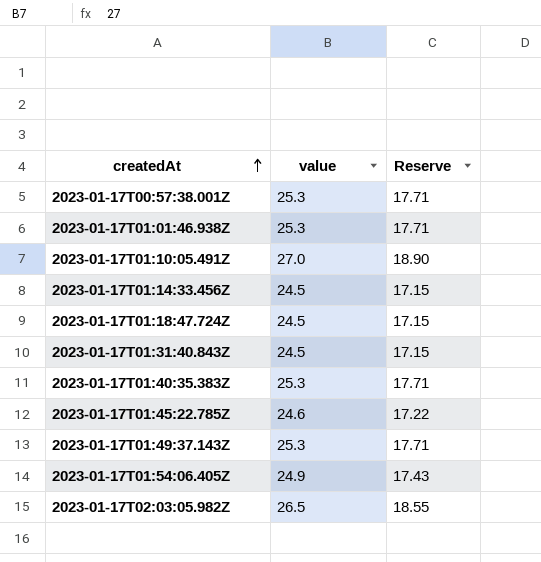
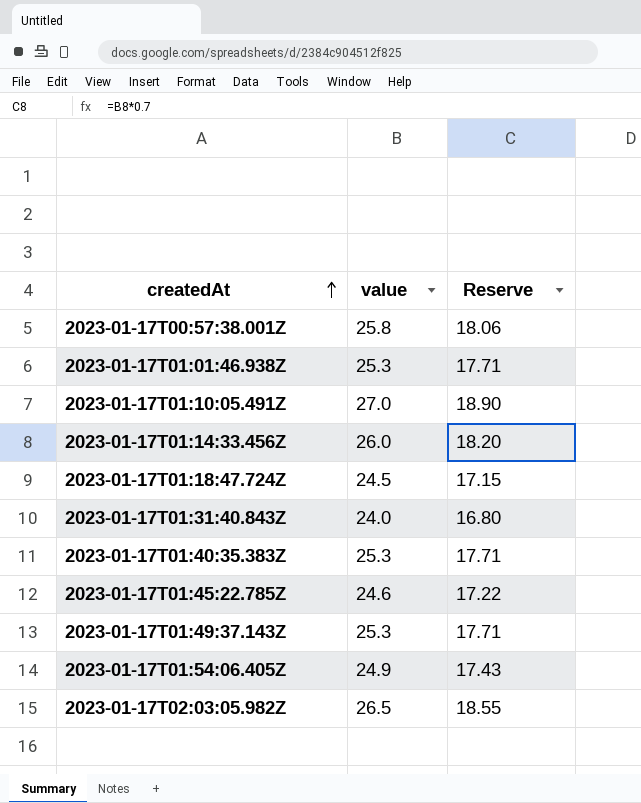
2023-01-17T00:57:38.001Z | value: 25.3 -> 25.8
2023-01-17T00:57:38.001Z | Reserve: 17.71 -> 18.06
2023-01-17T01:14:33.456Z | value: 24.5 -> 26.0
2023-01-17T01:14:33.456Z | Reserve: 17.15 -> 18.20
2023-01-17T01:31:40.843Z | value: 24.5 -> 24.0
2023-01-17T01:31:40.843Z | Reserve: 17.15 -> 16.80

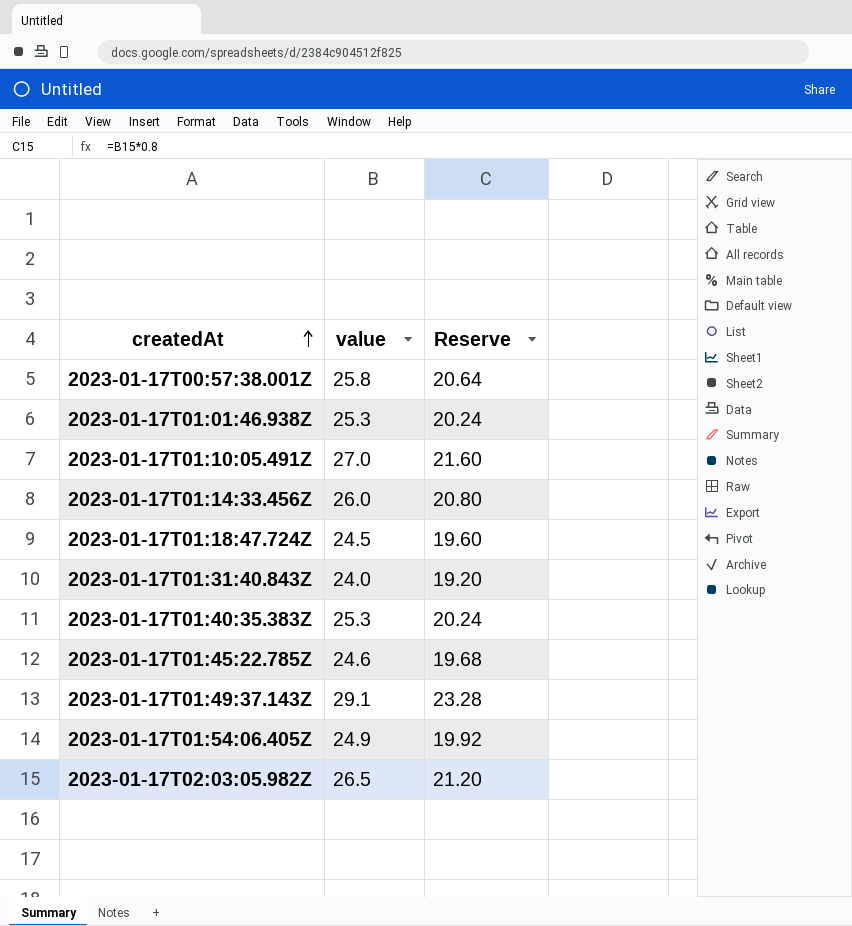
column Reserve | formula: [value] * 0.7 -> [value] * 0.8
2023-01-17T01:49:37.143Z | value: 25.3 -> 29.1

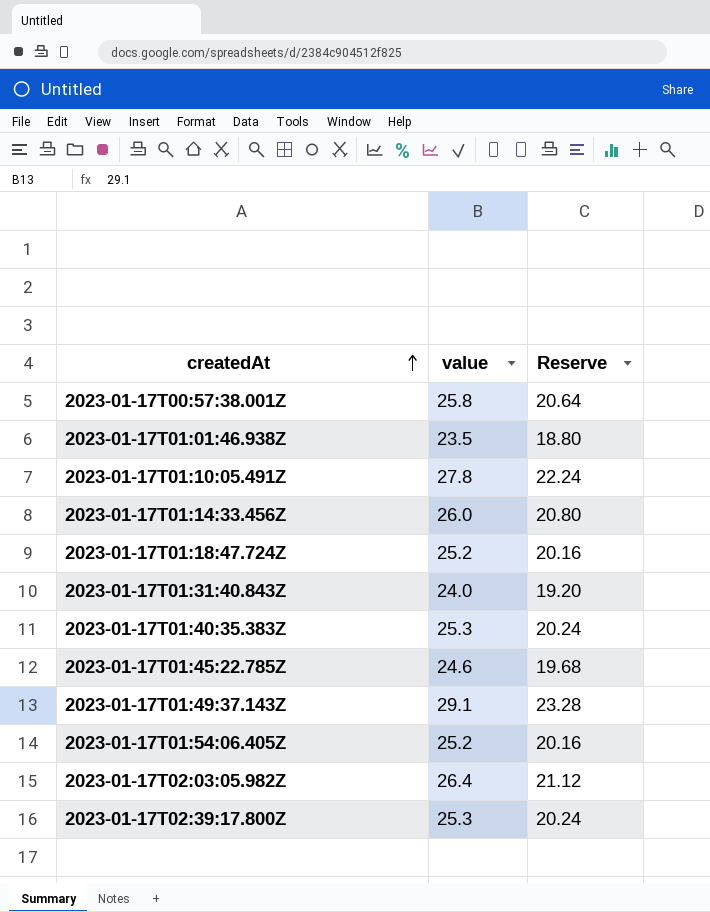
2023-01-17T01:01:46.938Z | value: 25.3 -> 23.5
2023-01-17T01:01:46.938Z | Reserve: 20.24 -> 18.80
2023-01-17T01:10:05.491Z | value: 27.0 -> 27.8
2023-01-17T01:10:05.491Z | Reserve: 21.60 -> 22.24
2023-01-17T01:18:47.724Z | value: 24.5 -> 25.2
2023-01-17T01:18:47.724Z | Reserve: 19.60 -> 20.16
2023-01-17T01:54:06.405Z | value: 24.9 -> 25.2
2023-01-17T01:54:06.405Z | Reserve: 19.92 -> 20.16
2023-01-17T02:03:05.982Z | value: 26.5 -> 26.4
2023-01-17T02:03:05.982Z | Reserve: 21.20 -> 21.12
row 2023-01-17T02:39:17.800Z: none -> 25.3 | 20.24

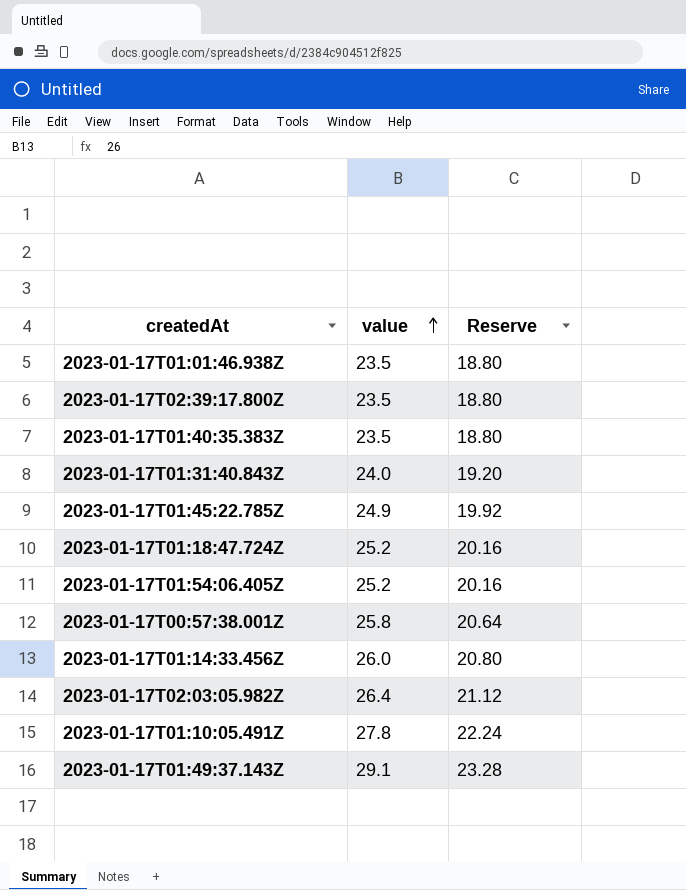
row order: createdAt ascending -> value ascending
2023-01-17T02:39:17.800Z | value: 25.3 -> 23.5
2023-01-17T02:39:17.800Z | Reserve: 20.24 -> 18.80
2023-01-17T01:40:35.383Z | value: 25.3 -> 23.5
2023-01-17T01:40:35.383Z | Reserve: 20.24 -> 18.80
2023-01-17T01:45:22.785Z | value: 24.6 -> 24.9
2023-01-17T01:45:22.785Z | Reserve: 19.68 -> 19.92

